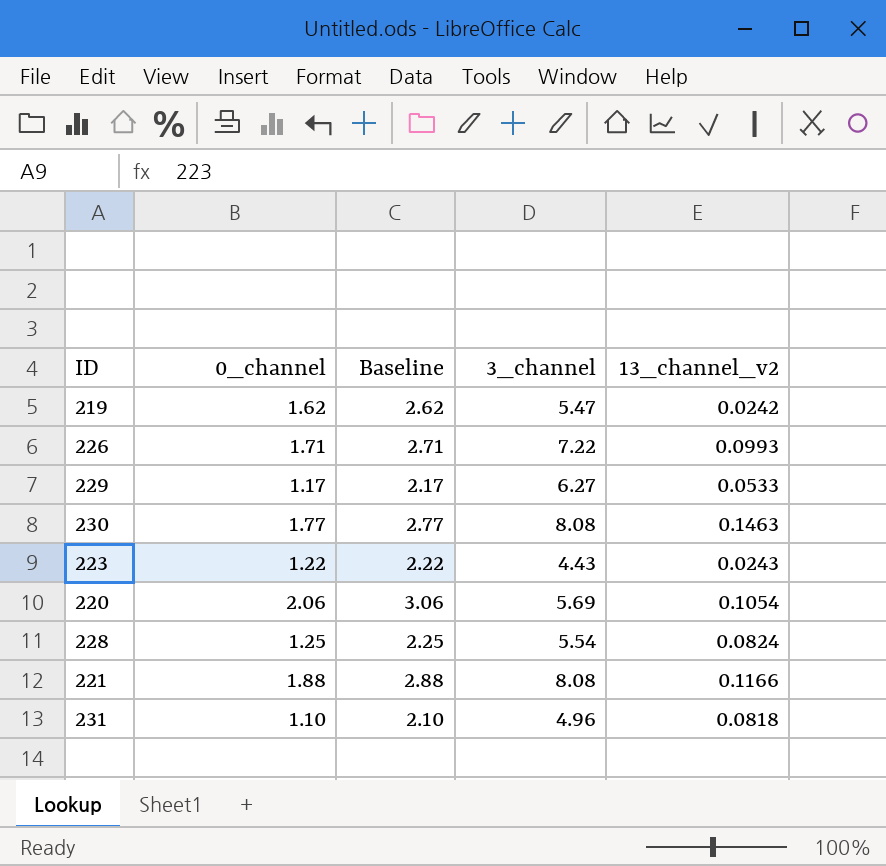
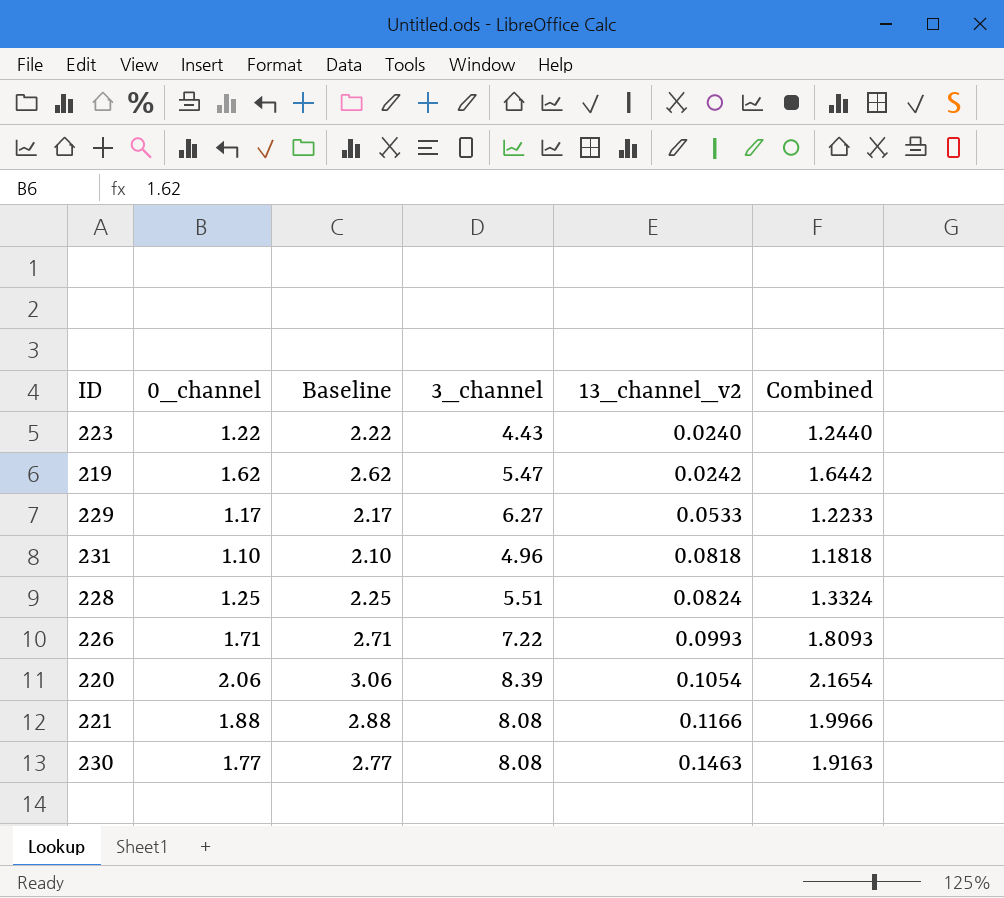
row order: none -> 13_channel_v2 ascending
column Combined | formula: none -> [0_channel] + [13_channel_v2]
223 | 13_channel_v2: 0.0243 -> 0.0240
228 | 3_channel: 5.54 -> 5.51
220 | 3_channel: 5.69 -> 8.39

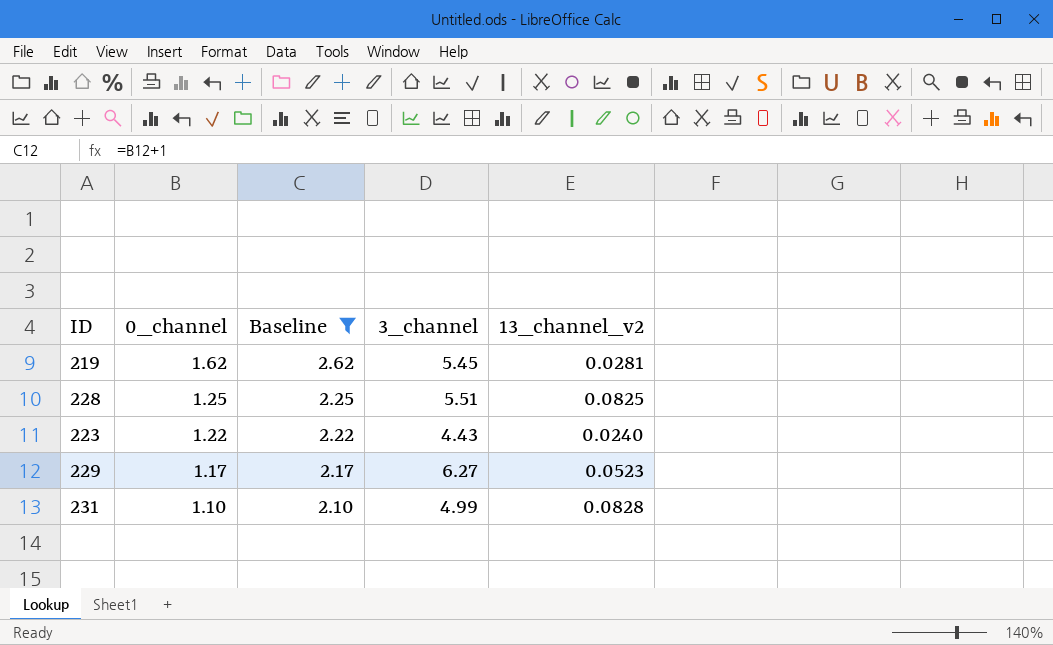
filter: none -> Baseline <= 2.62
row order: 13_channel_v2 ascending -> 0_channel descending
column Combined | formula: [0_channel] + [13_channel_v2] -> none
219 | 3_channel: 5.47 -> 5.45
219 | 13_channel_v2: 0.0242 -> 0.0281
228 | 13_channel_v2: 0.0824 -> 0.0825
229 | 13_channel_v2: 0.0533 -> 0.0523
231 | 3_channel: 4.96 -> 4.99
231 | 13_channel_v2: 0.0818 -> 0.0828

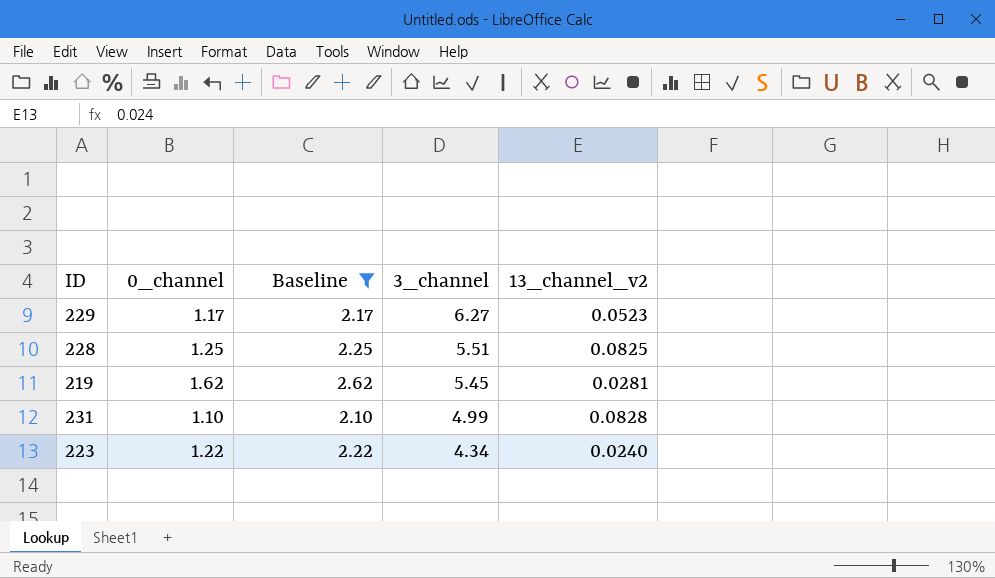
row order: 0_channel descending -> 3_channel descending
223 | 3_channel: 4.43 -> 4.34

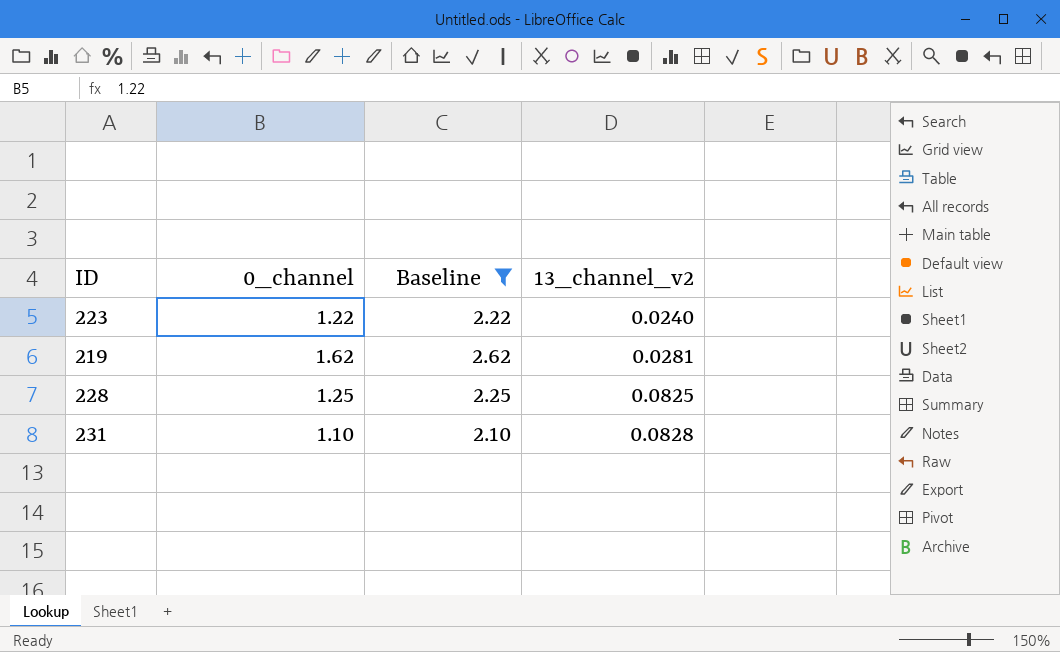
row order: 3_channel descending -> 13_channel_v2 ascending
column 3_channel | position: 4 -> none
row 229: 1.17 | 2.17 | 6.27 | 0.0523 -> none

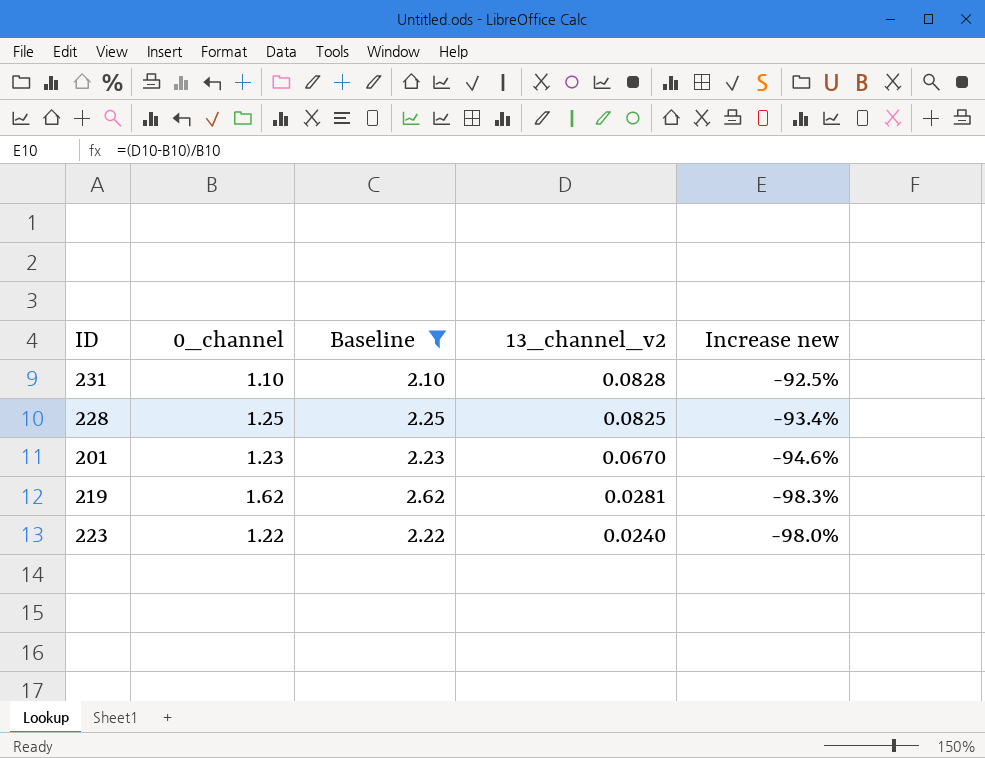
row order: 13_channel_v2 ascending -> 13_channel_v2 descending
column Increase new | formula: none -> ([13_channel_v2] - [0_channel]) / [0_channel]
row 201: none -> 1.23 | 2.23 | 0.0670 | -94.6%

